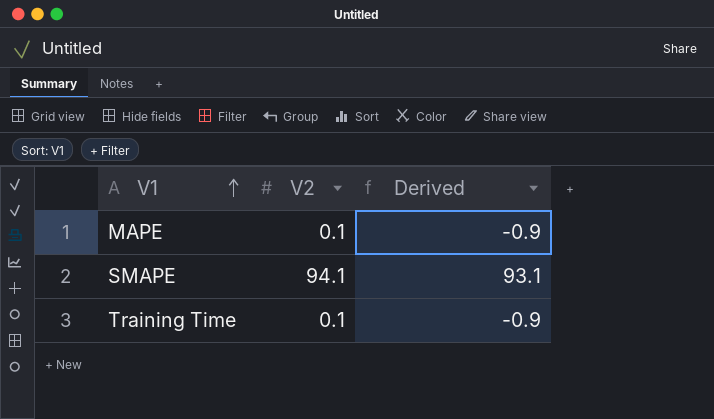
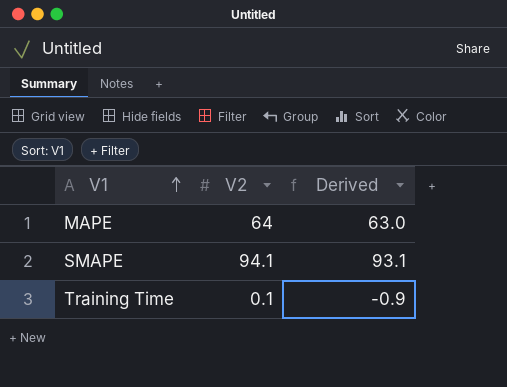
MAPE | V2: 0.1 -> 64
MAPE | Derived: -0.9 -> 63.0

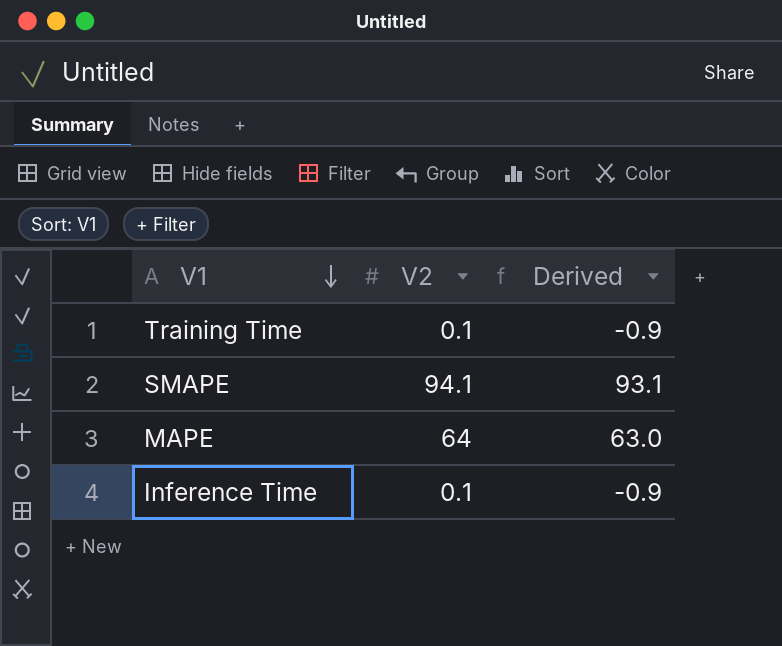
row order: V1 ascending -> V1 descending
row Inference Time: none -> 0.1 | -0.9

